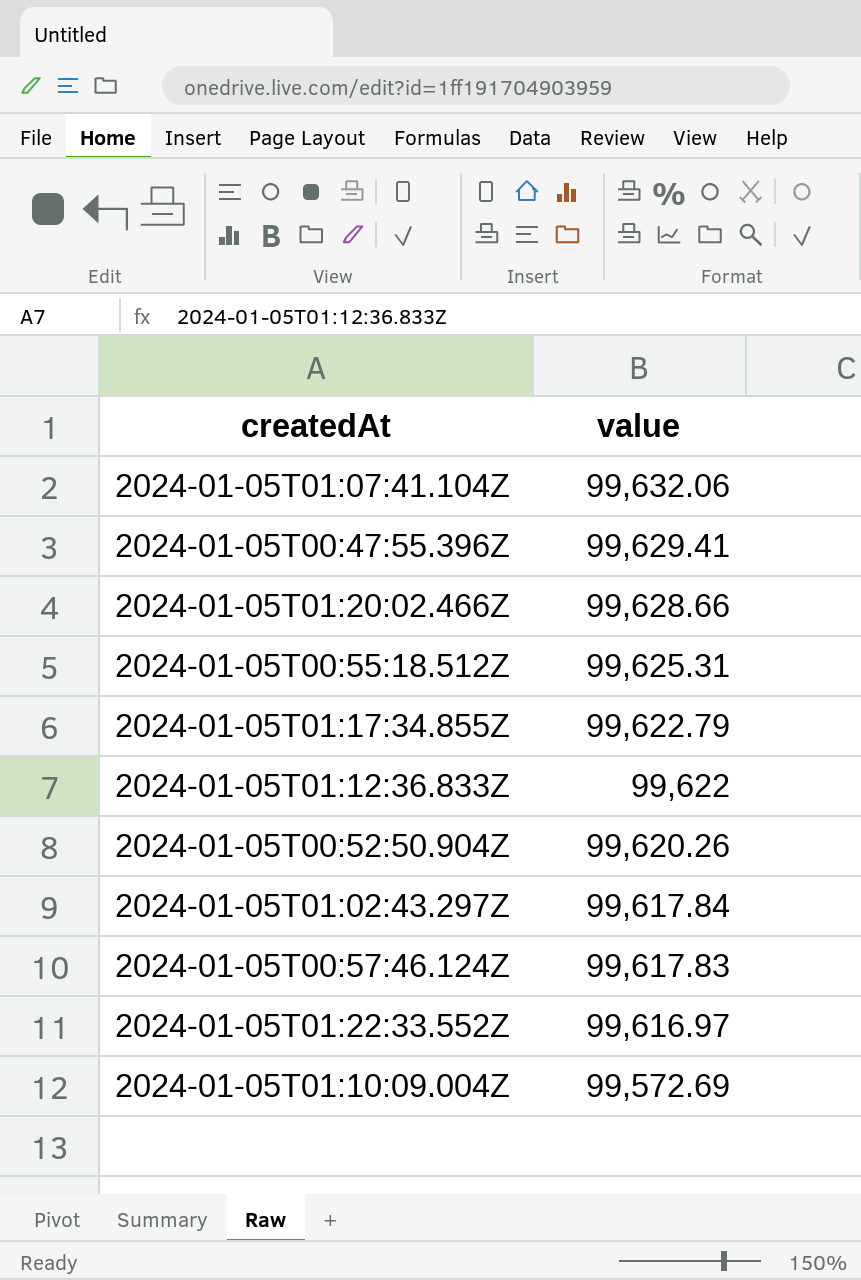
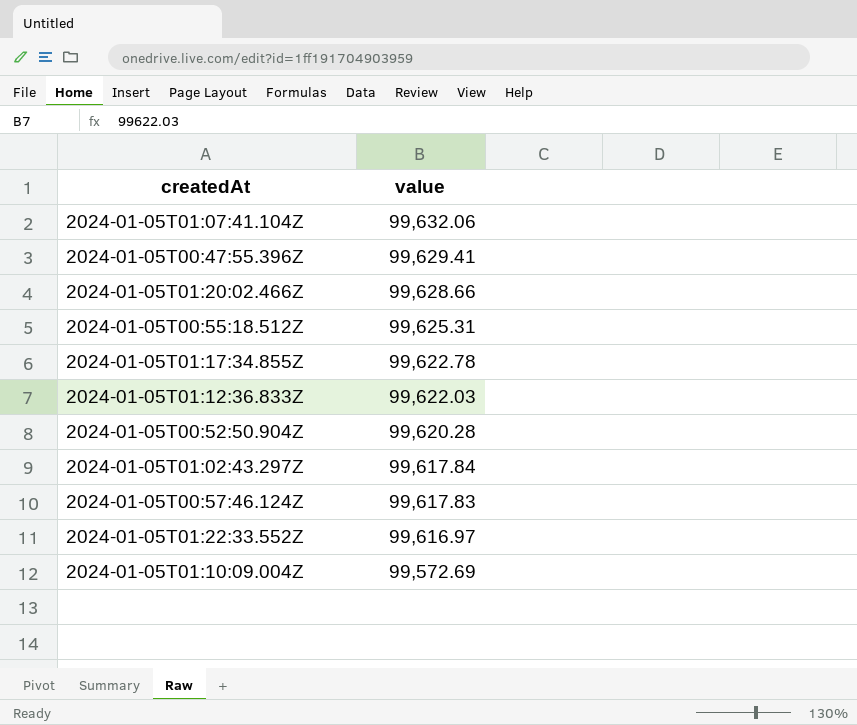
2024-01-05T01:17:34.855Z | value: 99,622.79 -> 99,622.78
2024-01-05T01:12:36.833Z | value: 99,622 -> 99,622.03
2024-01-05T00:52:50.904Z | value: 99,620.26 -> 99,620.28

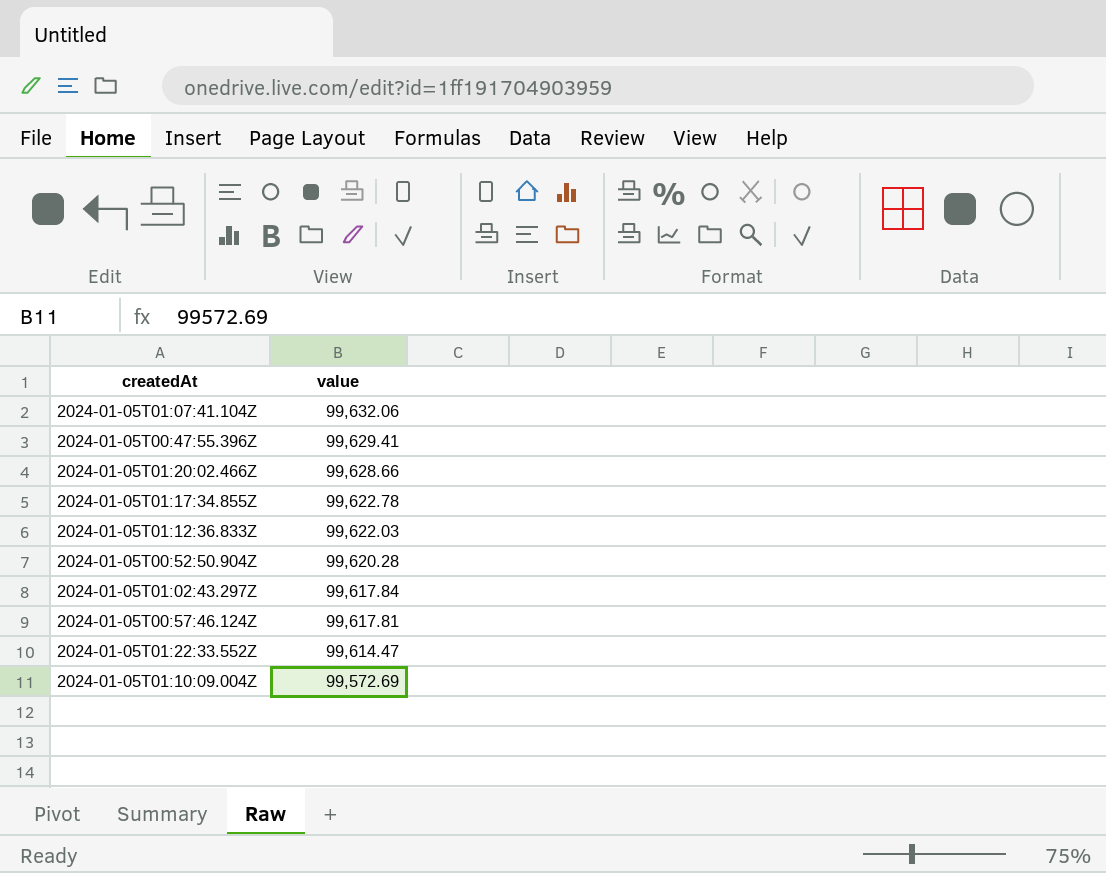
row 2024-01-05T00:55:18.512Z: 99,625.31 -> none
2024-01-05T00:57:46.124Z | value: 99,617.83 -> 99,617.81
2024-01-05T01:22:33.552Z | value: 99,616.97 -> 99,614.47

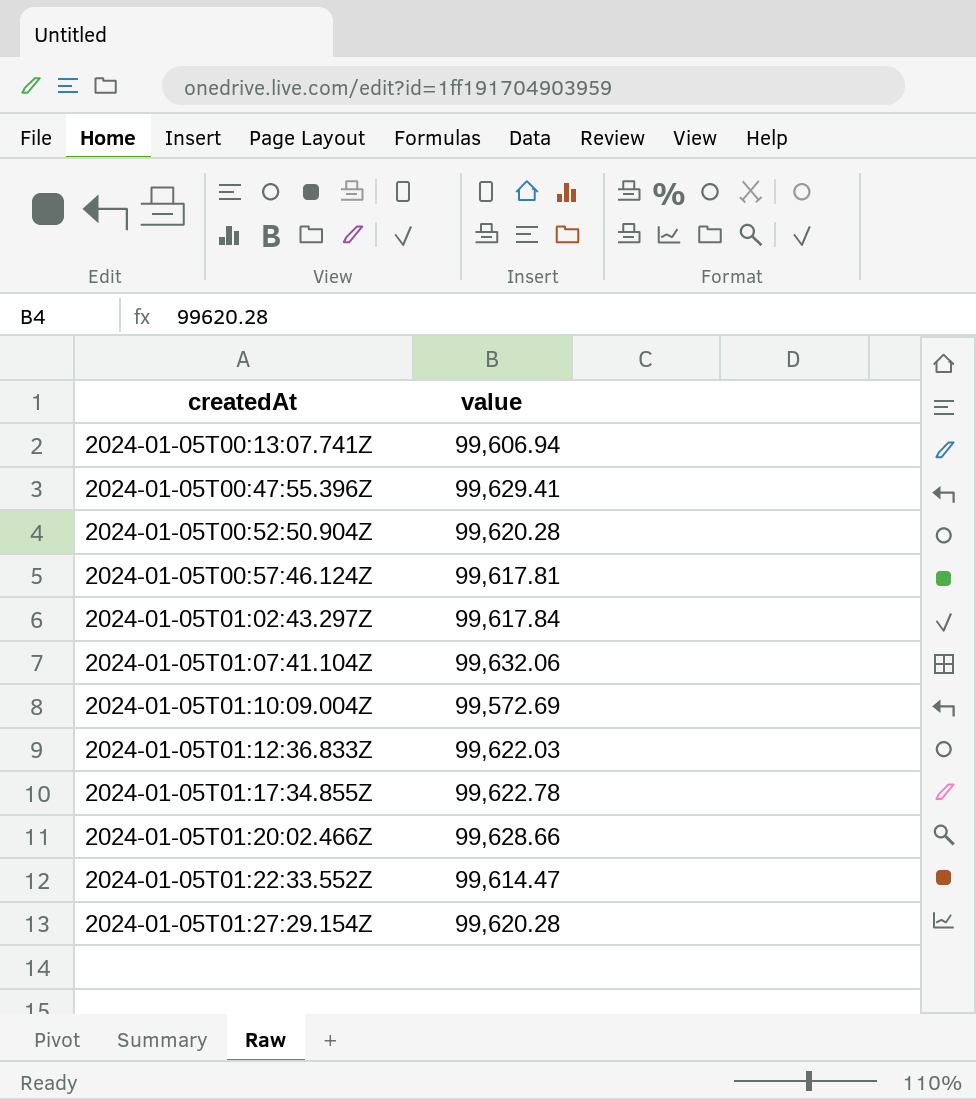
row order: value descending -> createdAt ascending
row 2024-01-05T00:13:07.741Z: none -> 99,606.94
row 2024-01-05T01:27:29.154Z: none -> 99,620.28

